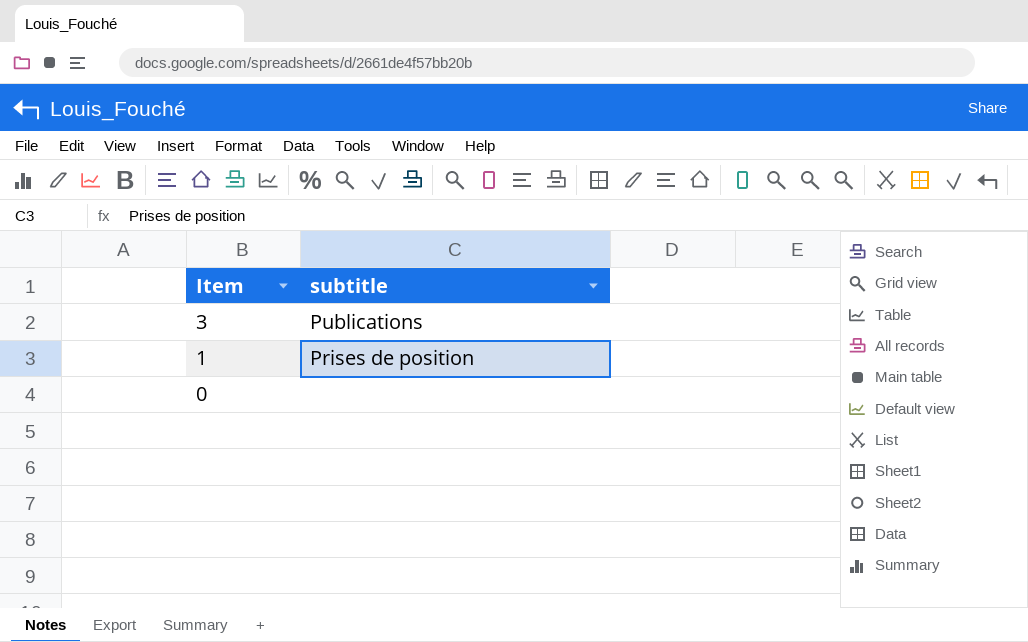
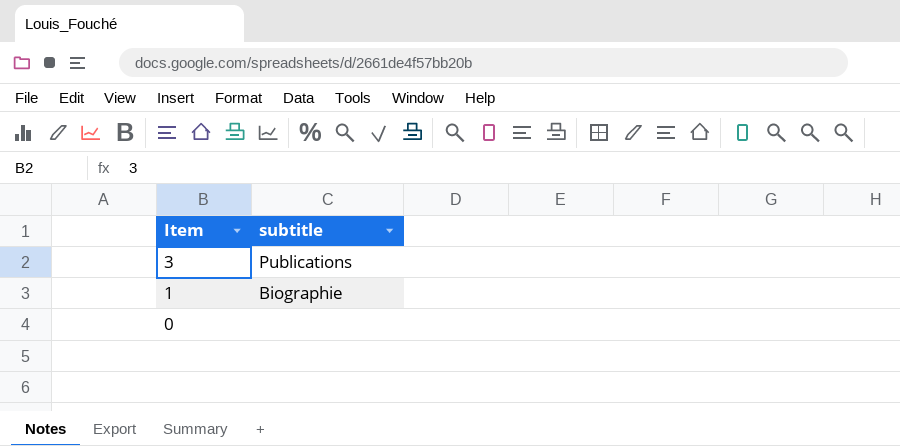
1 | subtitle: Prises de position -> Biographie

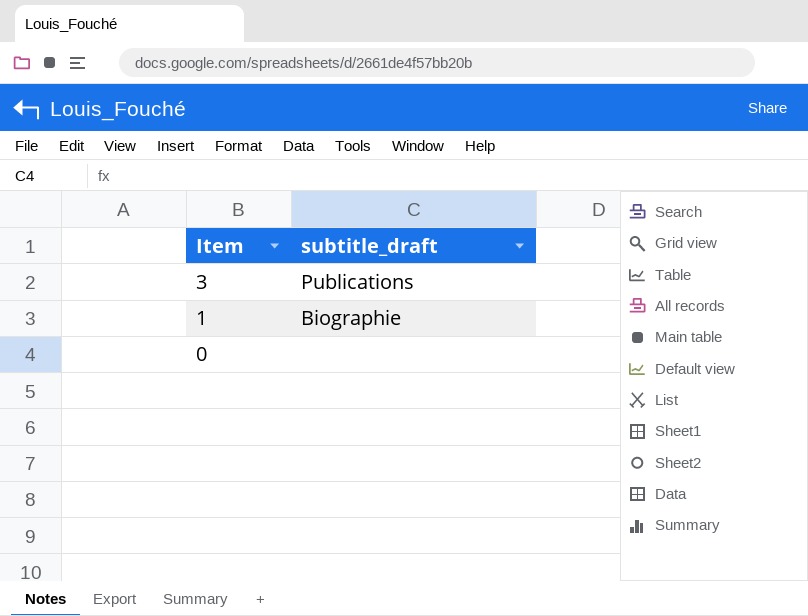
column name: subtitle -> subtitle_draft

